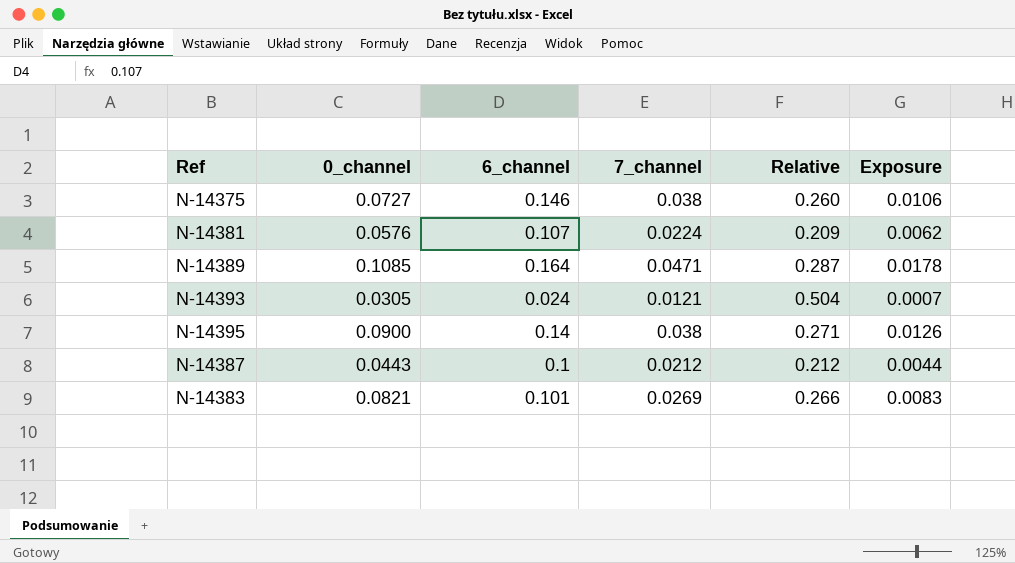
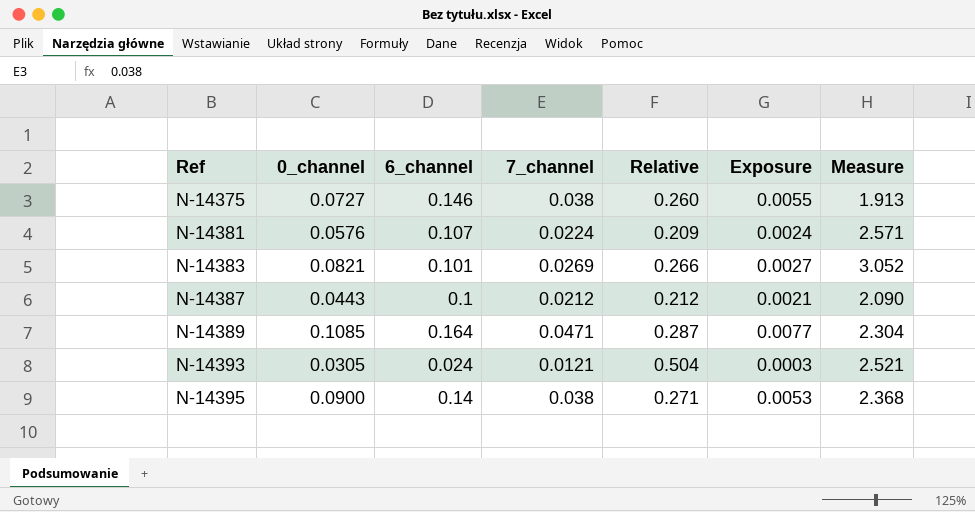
row order: none -> Ref ascending
column Exposure | formula: [0_channel] * [6_channel] -> [6_channel] * [7_channel]
column Measure | formula: none -> [0_channel] / [7_channel]

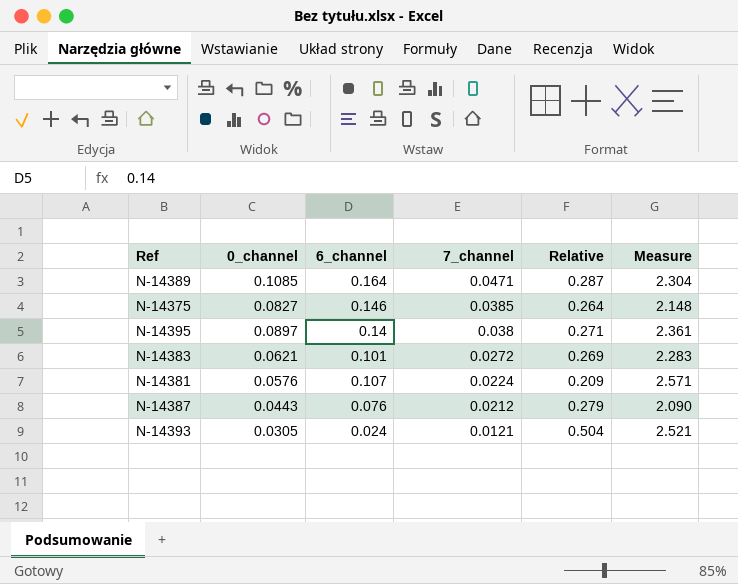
row order: Ref ascending -> 7_channel descending
column Exposure | formula: [6_channel] * [7_channel] -> none
N-14375 | 0_channel: 0.0727 -> 0.0827
N-14375 | 7_channel: 0.038 -> 0.0385
N-14375 | Relative: 0.260 -> 0.264
N-14375 | Measure: 1.913 -> 2.148
N-14395 | 0_channel: 0.0900 -> 0.0897
N-14395 | Measure: 2.368 -> 2.361
N-14383 | 0_channel: 0.0821 -> 0.0621
N-14383 | 7_channel: 0.0269 -> 0.0272
N-14383 | Relative: 0.266 -> 0.269
N-14383 | Measure: 3.052 -> 2.283
N-14387 | 6_channel: 0.1 -> 0.076
N-14387 | Relative: 0.212 -> 0.279

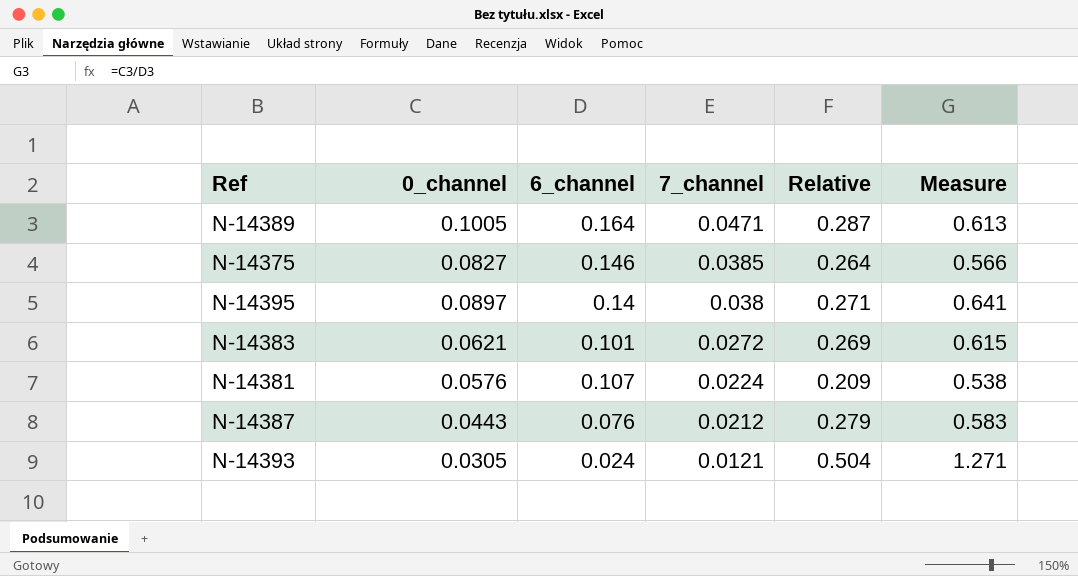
column Measure | formula: [0_channel] / [7_channel] -> [0_channel] / [6_channel]
N-14389 | 0_channel: 0.1085 -> 0.1005

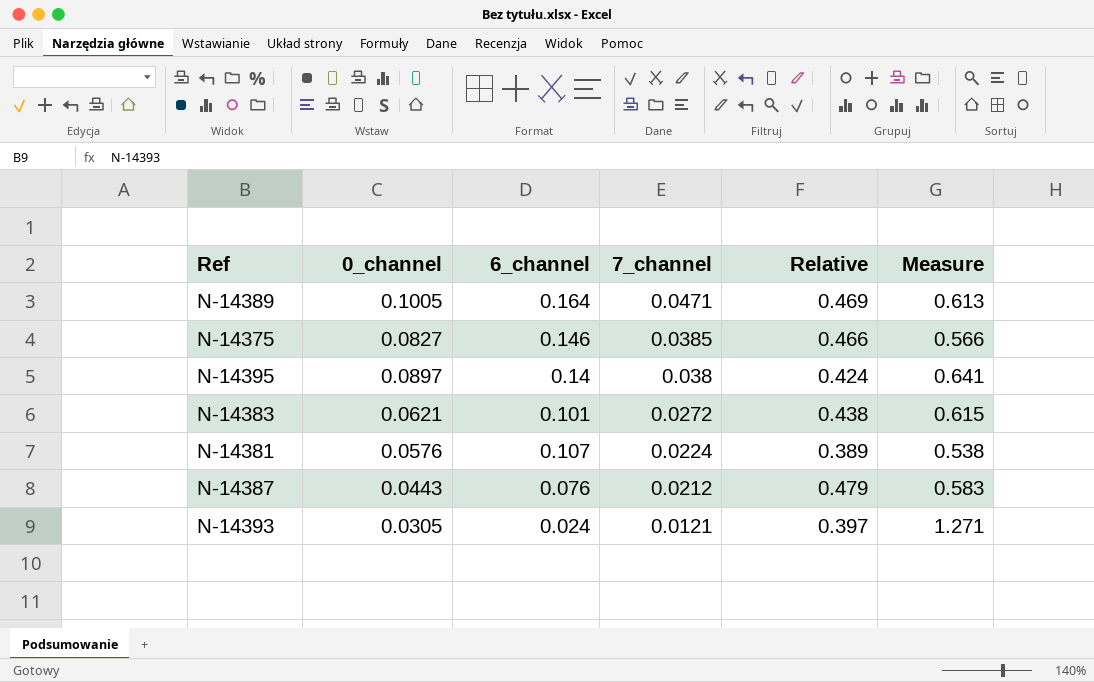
column Relative | formula: [7_channel] / [6_channel] -> [7_channel] / [0_channel]

